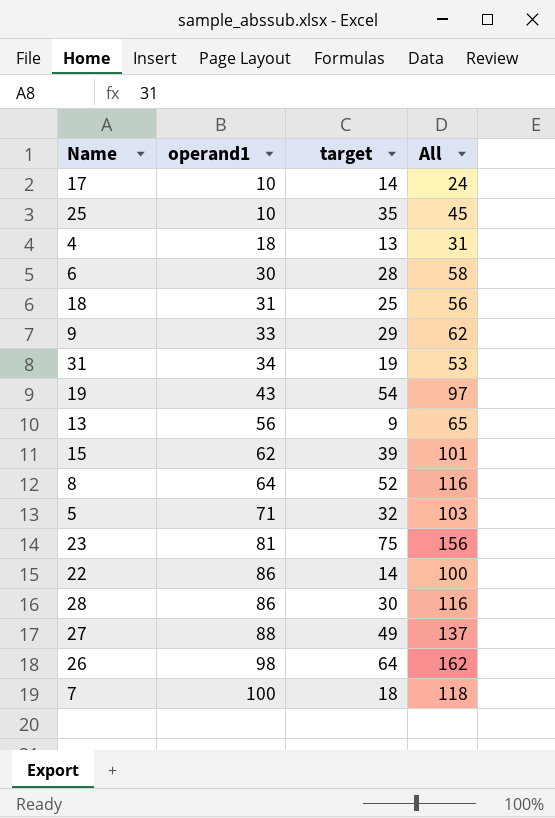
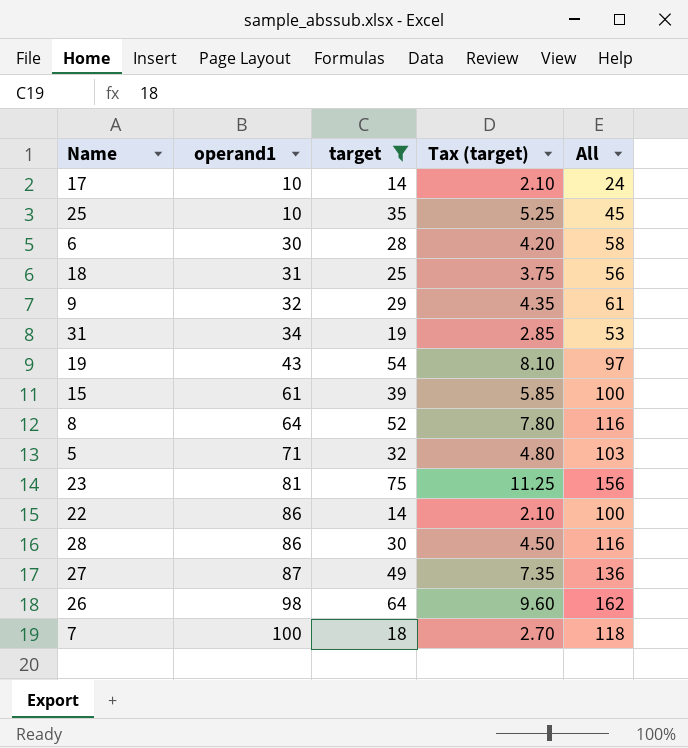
filter: none -> target >= 14
column Tax (target) | formula: none -> [target] * 0.15
9 | operand1: 33 -> 32
9 | All: 62 -> 61
15 | operand1: 62 -> 61
15 | All: 101 -> 100
27 | operand1: 88 -> 87
27 | All: 137 -> 136

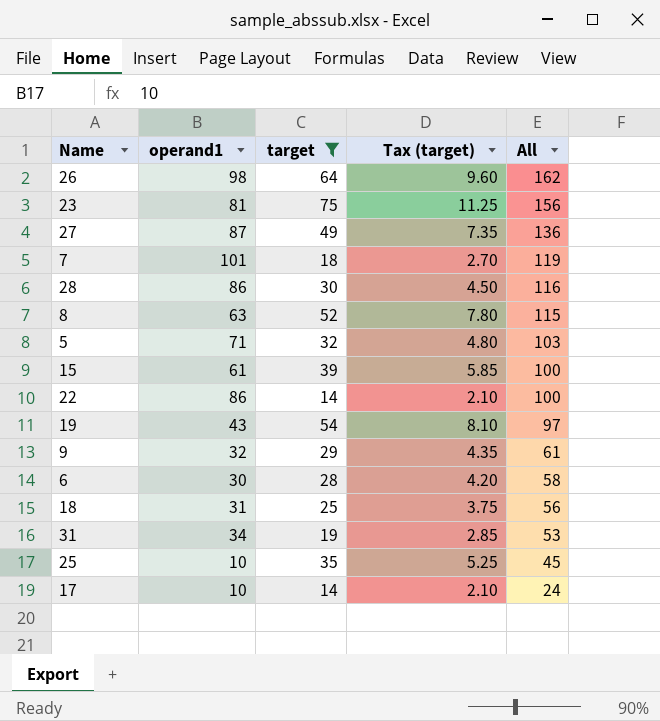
row order: operand1 ascending -> All descending
7 | operand1: 100 -> 101
7 | All: 118 -> 119
8 | operand1: 64 -> 63
8 | All: 116 -> 115

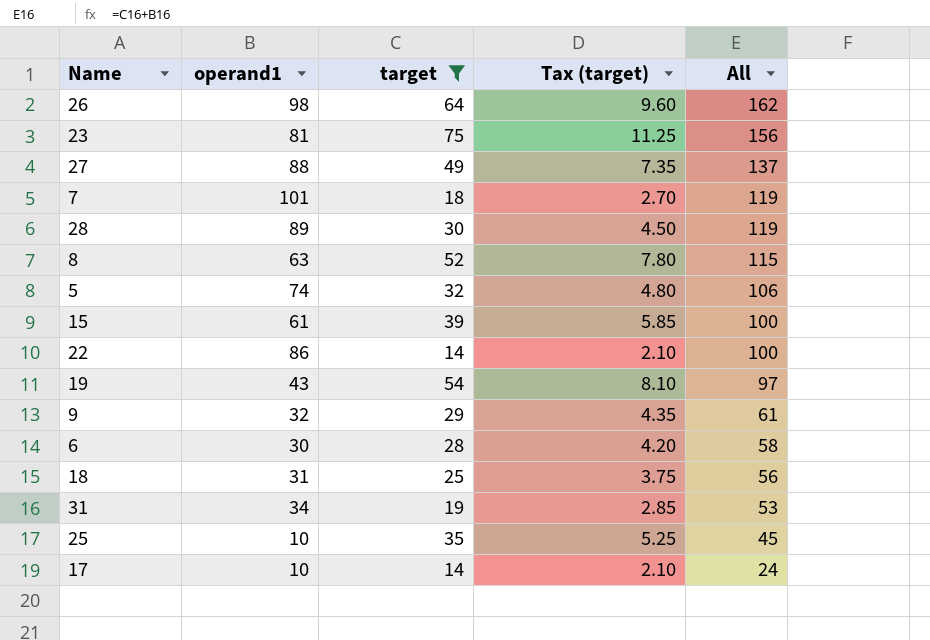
27 | operand1: 87 -> 88
27 | All: 136 -> 137
28 | operand1: 86 -> 89
28 | All: 116 -> 119
5 | operand1: 71 -> 74
5 | All: 103 -> 106

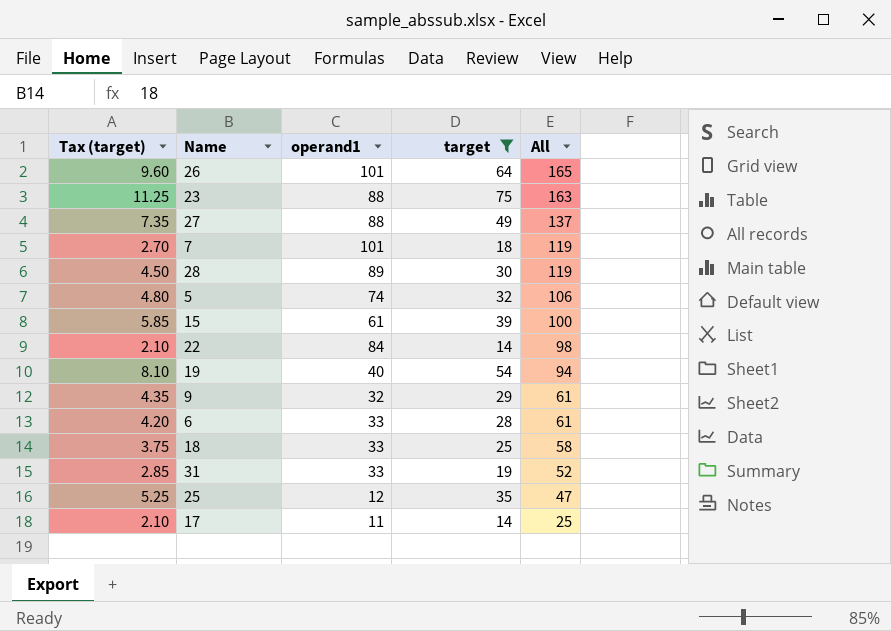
column Tax (target) | position: 4 -> 1
row 8: 63 | 52 | 7.80 | 115 -> none
26 | operand1: 98 -> 101
26 | All: 162 -> 165
23 | operand1: 81 -> 88
23 | All: 156 -> 163
22 | operand1: 86 -> 84
22 | All: 100 -> 98
19 | operand1: 43 -> 40
19 | All: 97 -> 94
6 | operand1: 30 -> 33
6 | All: 58 -> 61
18 | operand1: 31 -> 33
18 | All: 56 -> 58
31 | operand1: 34 -> 33
31 | All: 53 -> 52
25 | operand1: 10 -> 12
25 | All: 45 -> 47
17 | operand1: 10 -> 11
17 | All: 24 -> 25

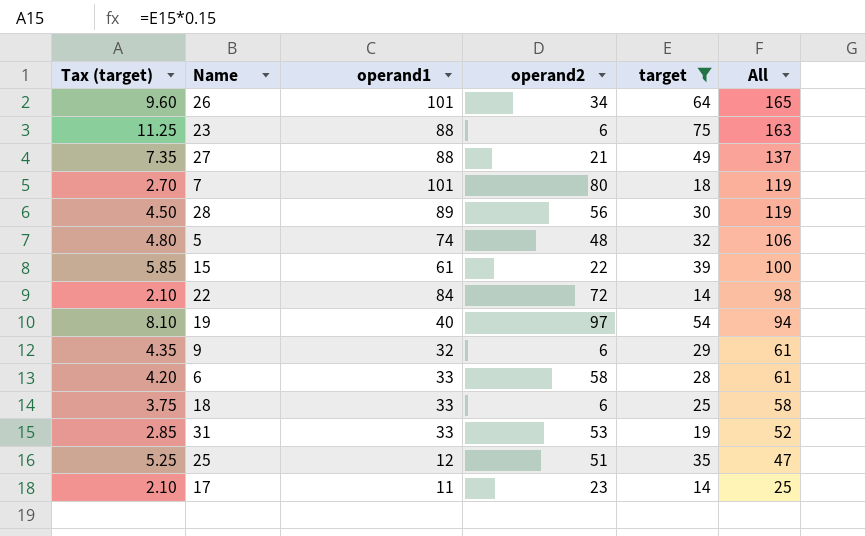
column operand2 | position: none -> 4

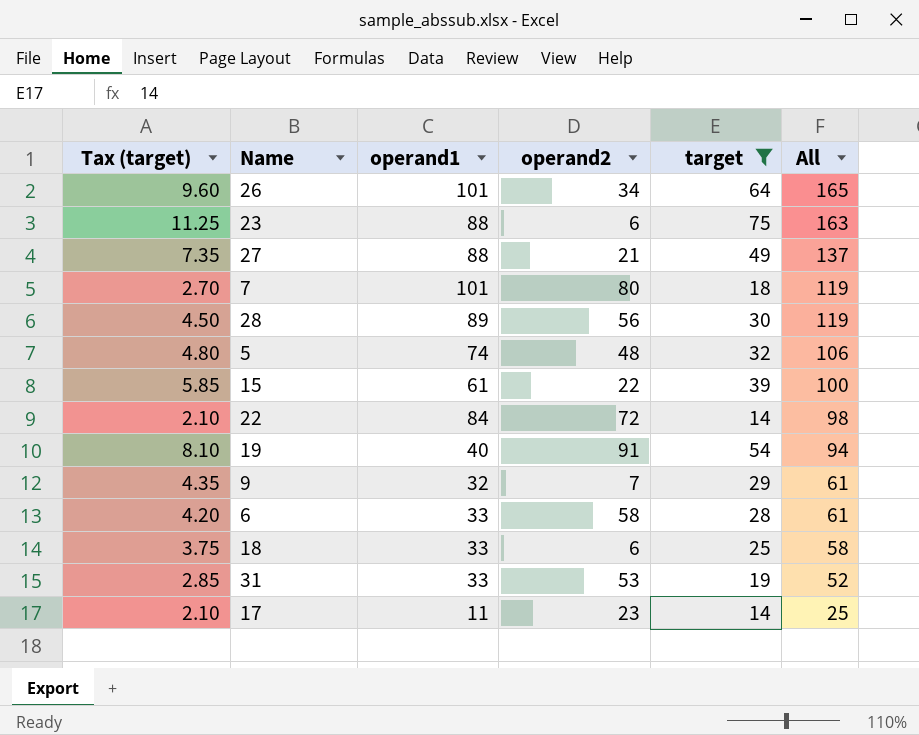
row 25: 5.25 | 12 | 51 | 35 | 47 -> none
19 | operand2: 97 -> 91
9 | operand2: 6 -> 7

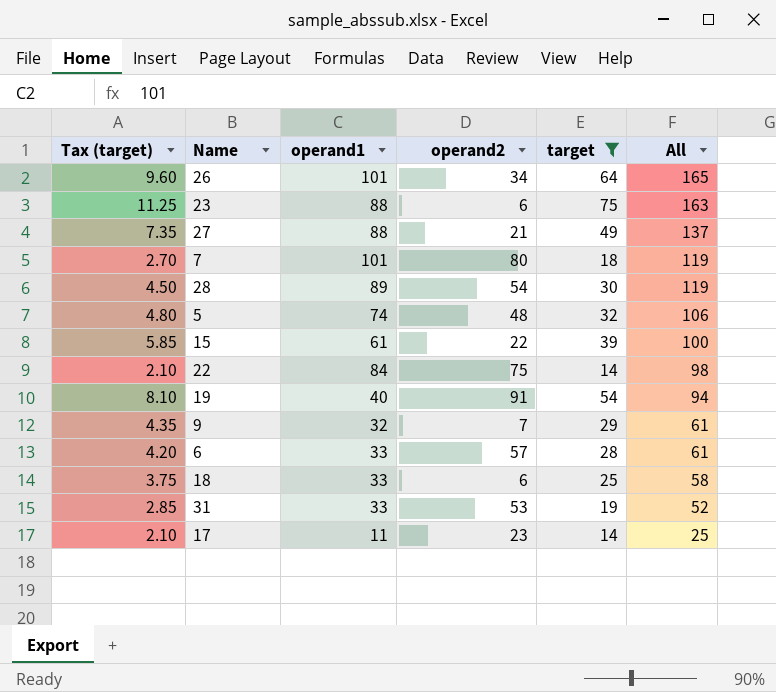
28 | operand2: 56 -> 54
22 | operand2: 72 -> 75
6 | operand2: 58 -> 57

